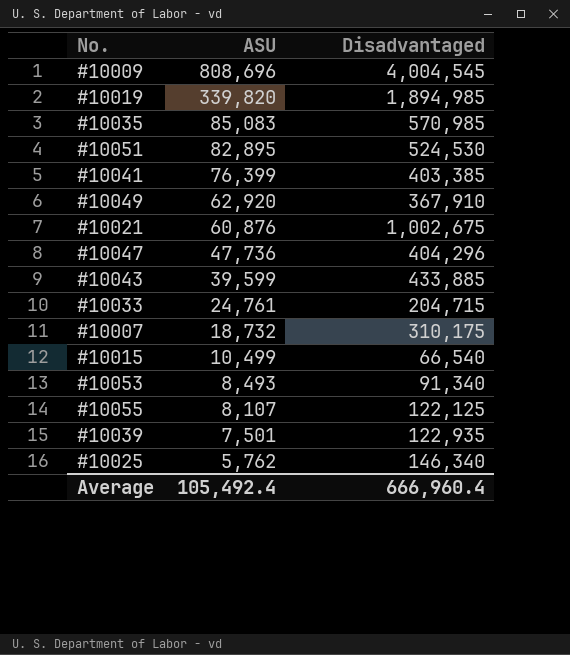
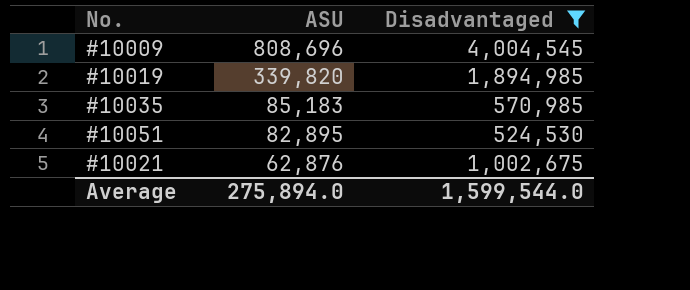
filter: none -> Disadvantaged >= 524,530
#10035 | ASU: 85,083 -> 85,183
#10021 | ASU: 60,876 -> 62,876
Average | ASU: 105,492.4 -> 275,894.0
Average | Disadvantaged: 666,960.4 -> 1,599,544.0

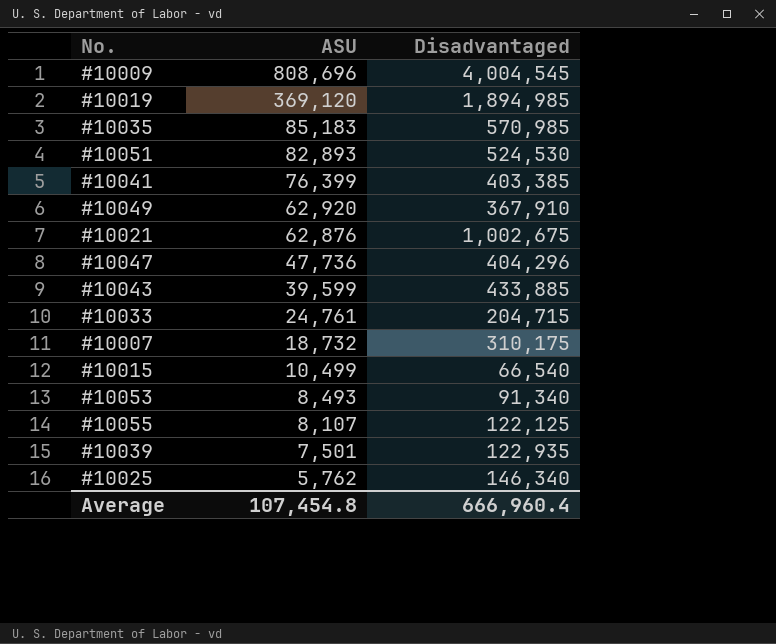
filter: Disadvantaged >= 524,530 -> none
#10019 | ASU: 339,820 -> 369,120
#10051 | ASU: 82,895 -> 82,893
Average | ASU: 275,894.0 -> 107,454.8
Average | Disadvantaged: 1,599,544.0 -> 666,960.4

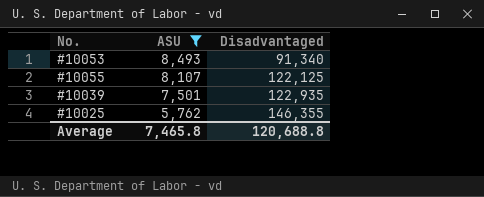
filter: none -> ASU <= 8,493
#10025 | Disadvantaged: 146,340 -> 146,355
Average | ASU: 107,454.8 -> 7,465.8
Average | Disadvantaged: 666,960.4 -> 120,688.8

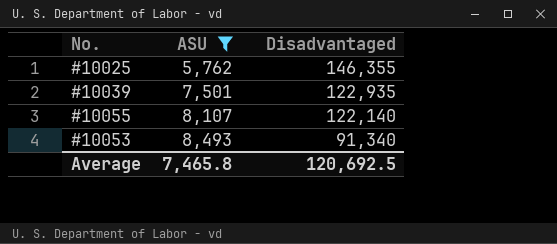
row order: ASU descending -> ASU ascending
#10055 | Disadvantaged: 122,125 -> 122,140
Average | Disadvantaged: 120,688.8 -> 120,692.5

